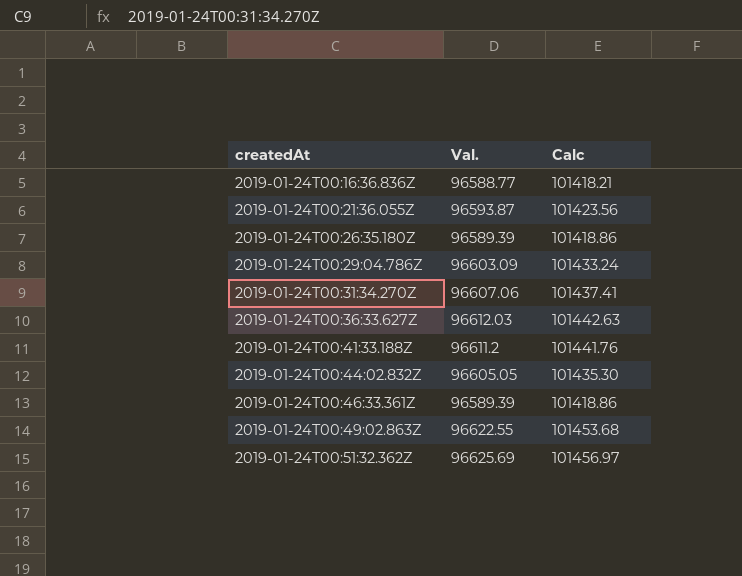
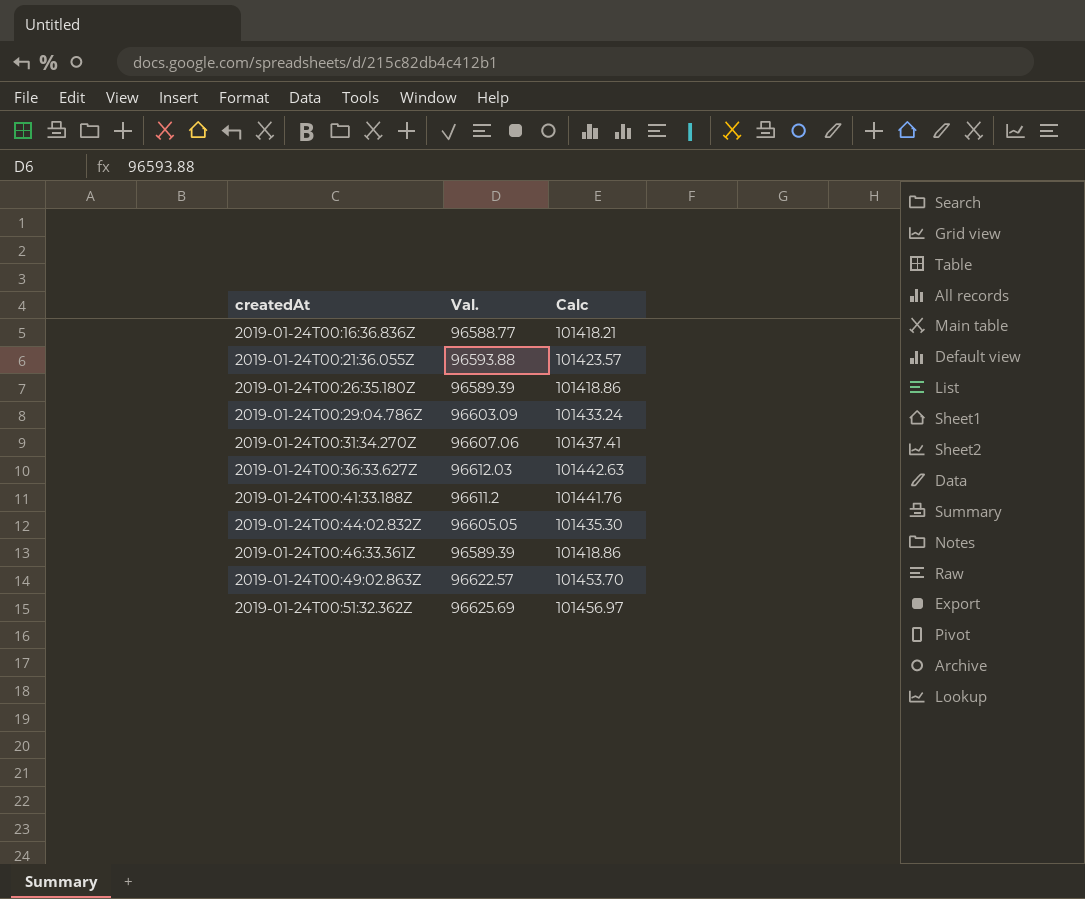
2019-01-24T00:21:36.055Z | Val.: 96593.87 -> 96593.88
2019-01-24T00:21:36.055Z | Calc: 101423.56 -> 101423.57
2019-01-24T00:49:02.863Z | Val.: 96622.55 -> 96622.57
2019-01-24T00:49:02.863Z | Calc: 101453.68 -> 101453.70

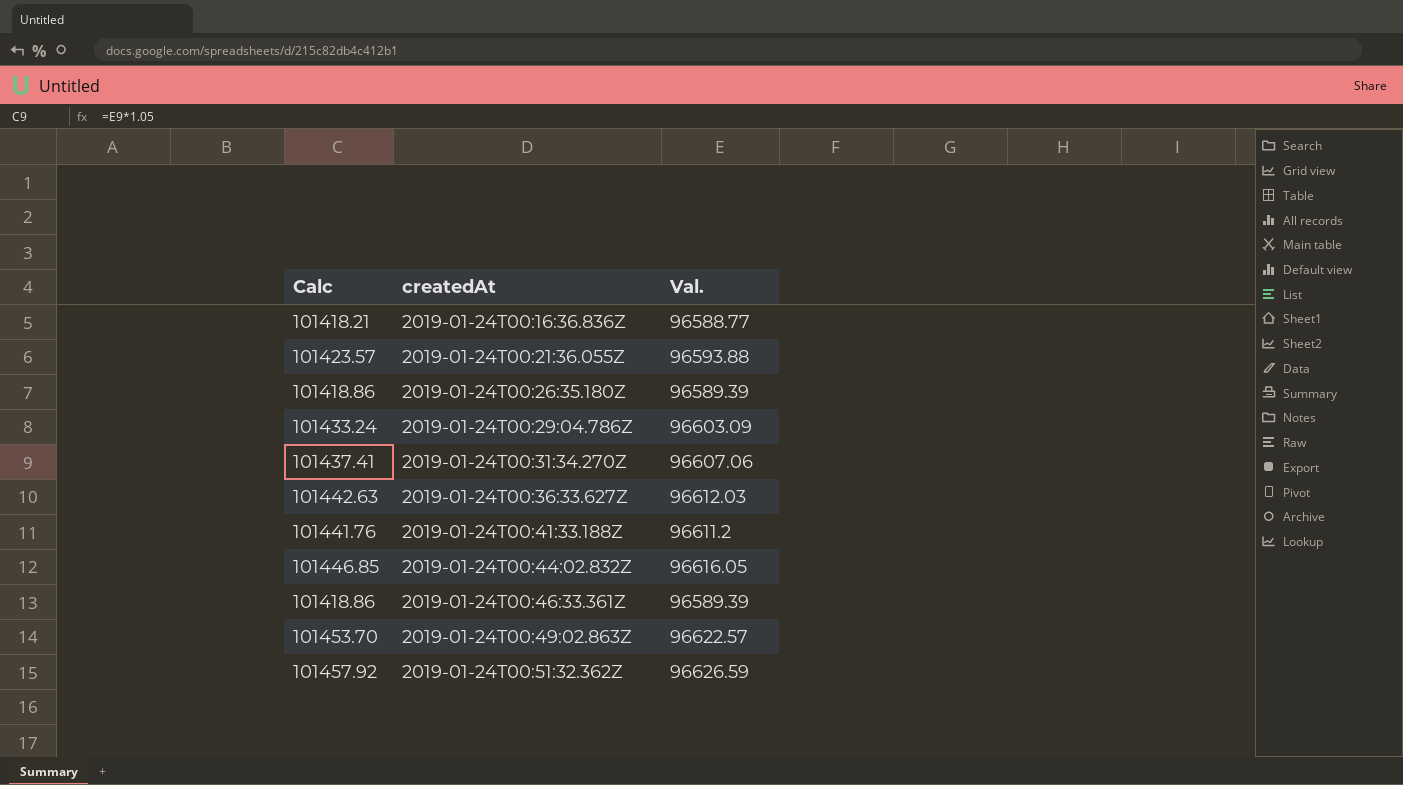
column Calc | position: 3 -> 1
2019-01-24T00:44:02.832Z | Calc: 101435.30 -> 101446.85
2019-01-24T00:44:02.832Z | Val.: 96605.05 -> 96616.05
2019-01-24T00:51:32.362Z | Calc: 101456.97 -> 101457.92
2019-01-24T00:51:32.362Z | Val.: 96625.69 -> 96626.59

